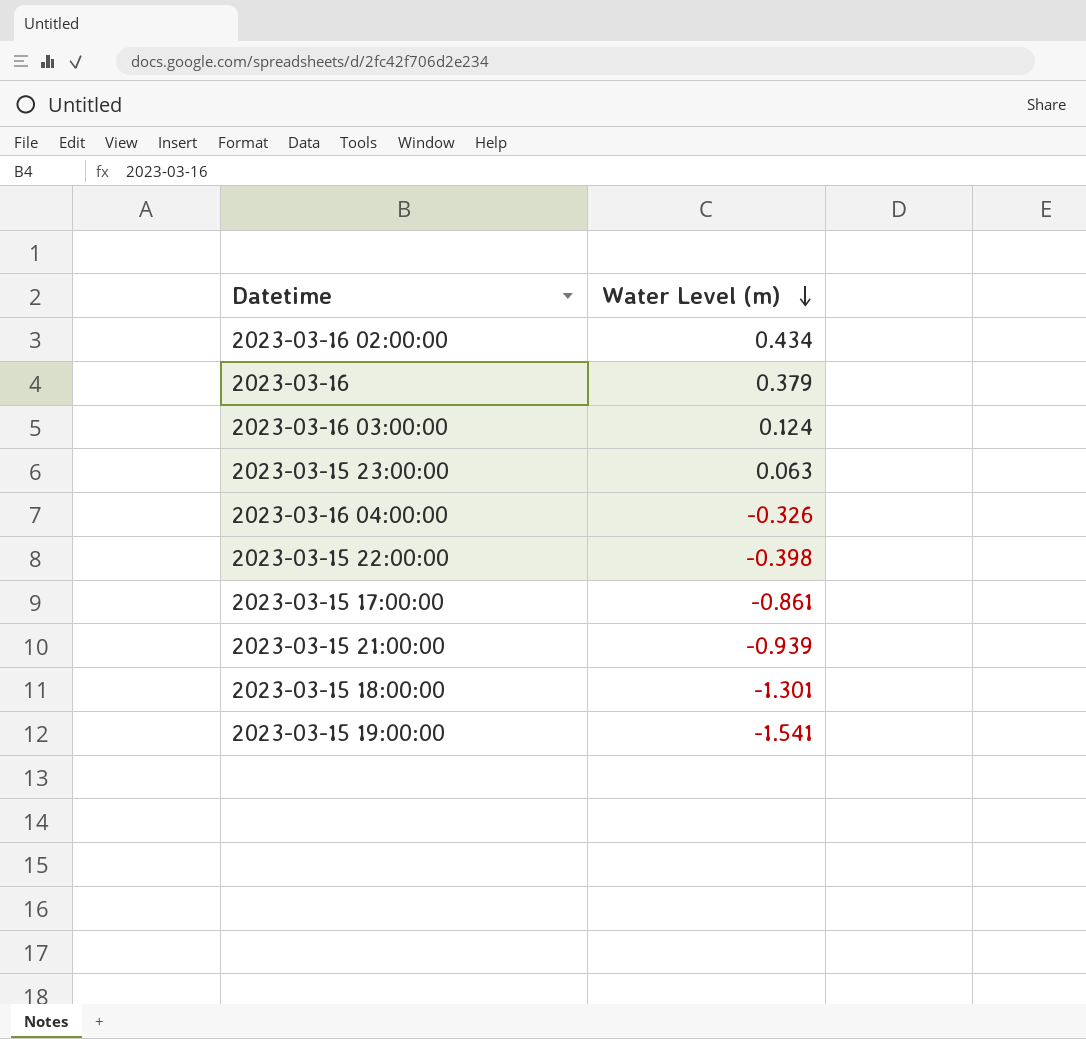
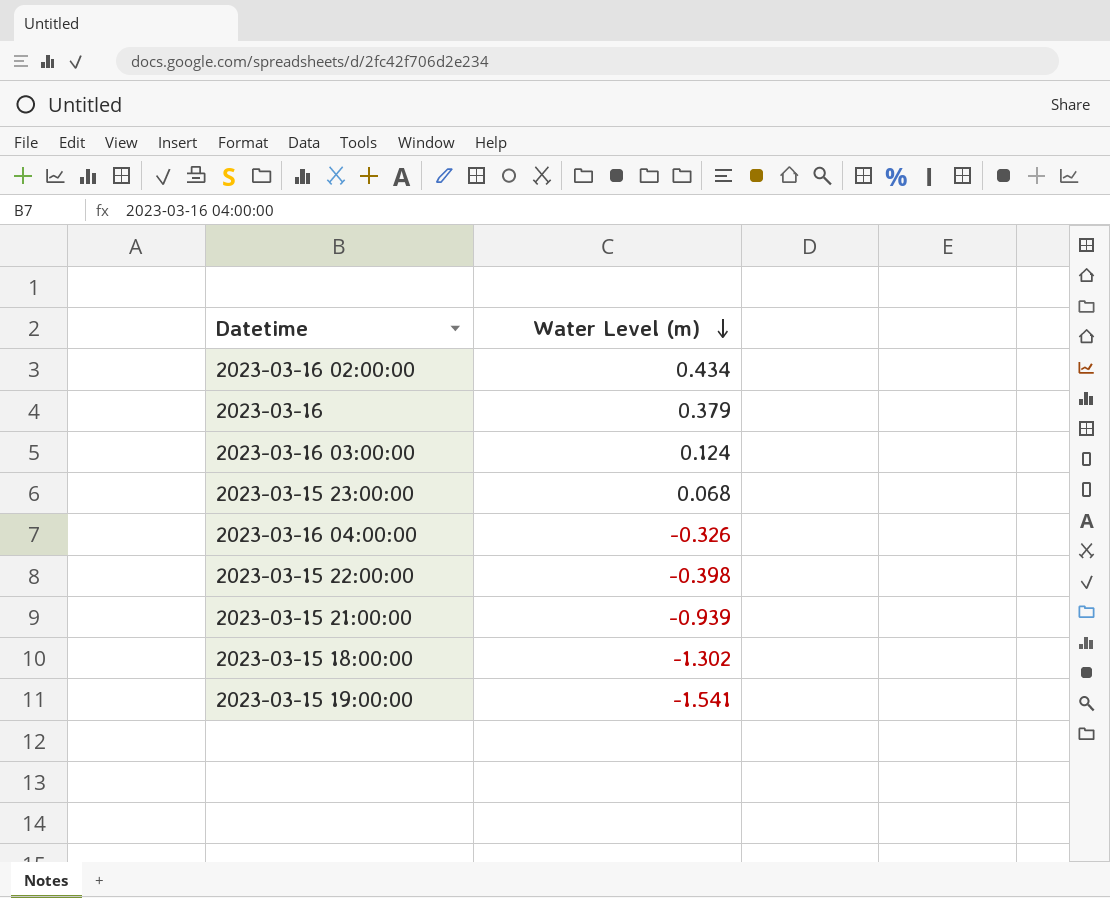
row 2023-03-15 17:00:00: -0.861 -> none
2023-03-15 23:00:00 | Water Level (m): 0.063 -> 0.068
2023-03-15 18:00:00 | Water Level (m): -1.301 -> -1.302

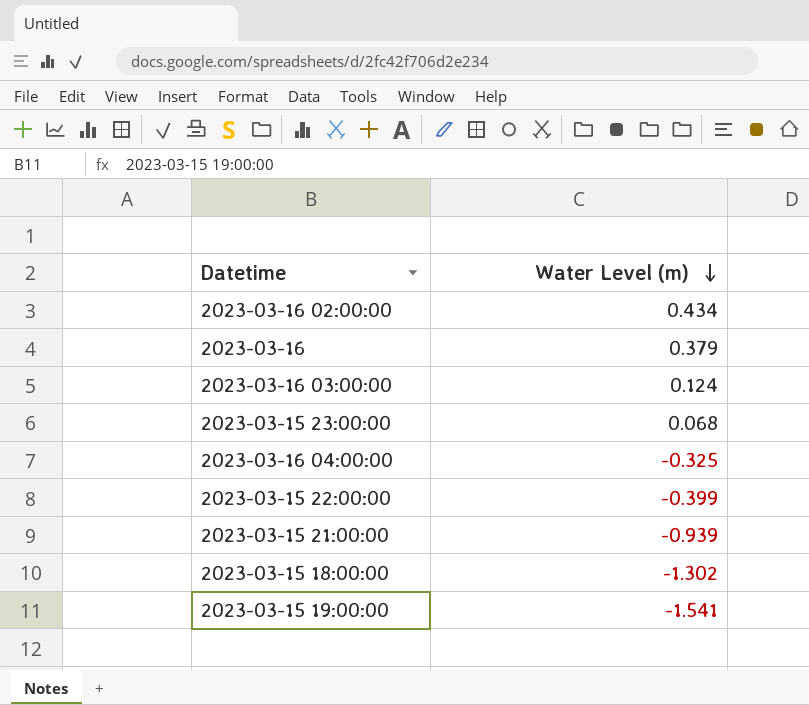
2023-03-16 04:00:00 | Water Level (m): -0.326 -> -0.325
2023-03-15 22:00:00 | Water Level (m): -0.398 -> -0.399

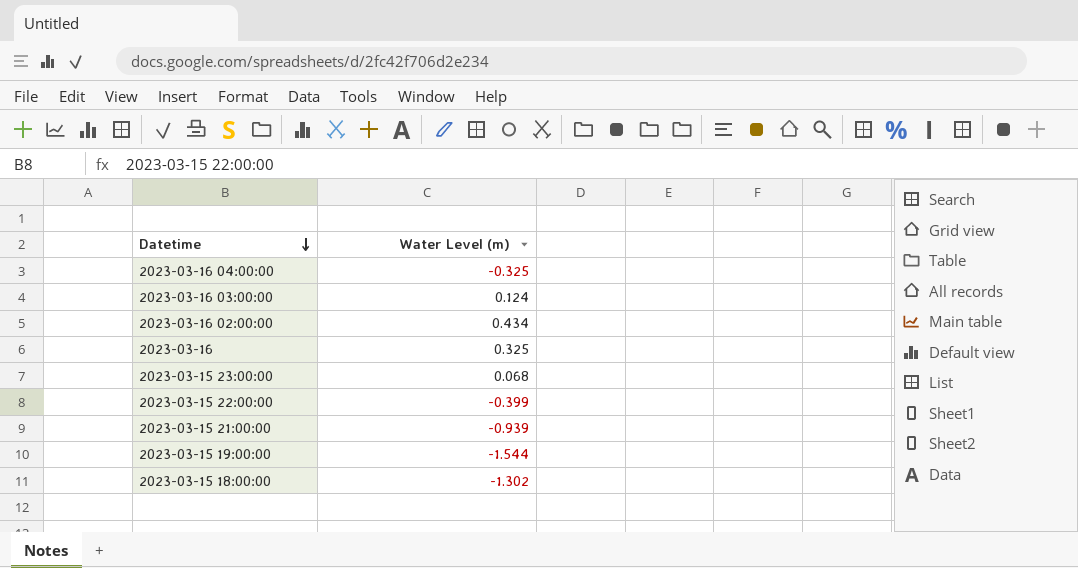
row order: Water Level (m) descending -> Datetime descending
2023-03-16 | Water Level (m): 0.379 -> 0.325
2023-03-15 19:00:00 | Water Level (m): -1.541 -> -1.544

